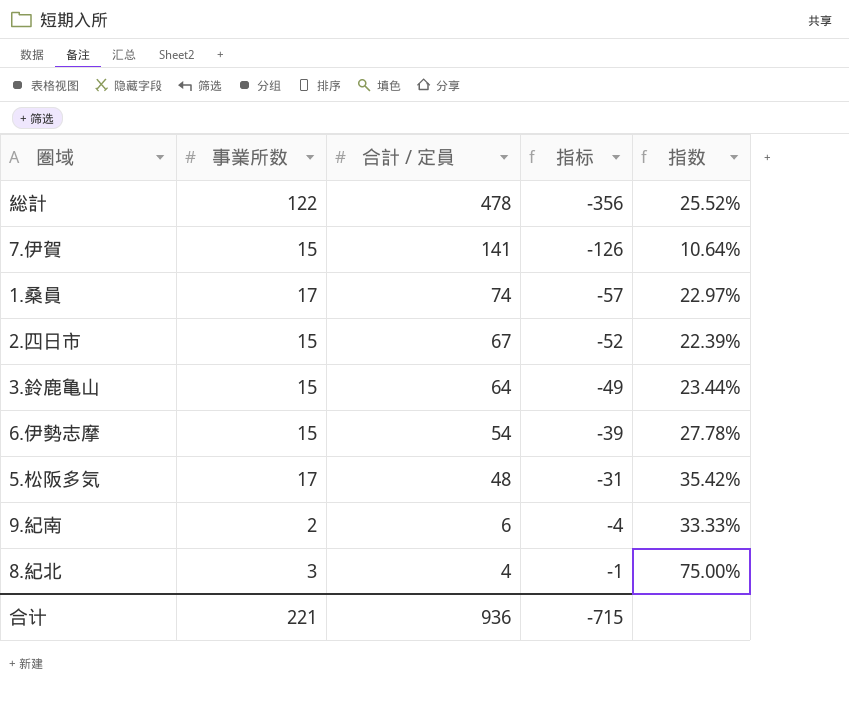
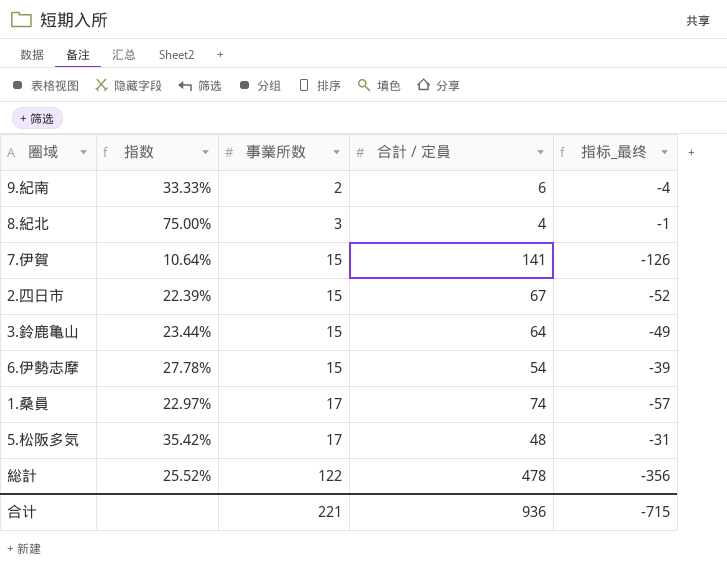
row order: 合計 / 定員 descending -> 事業所数 ascending
column 指数 | position: 5 -> 2
column name: 指标 -> 指标_最终

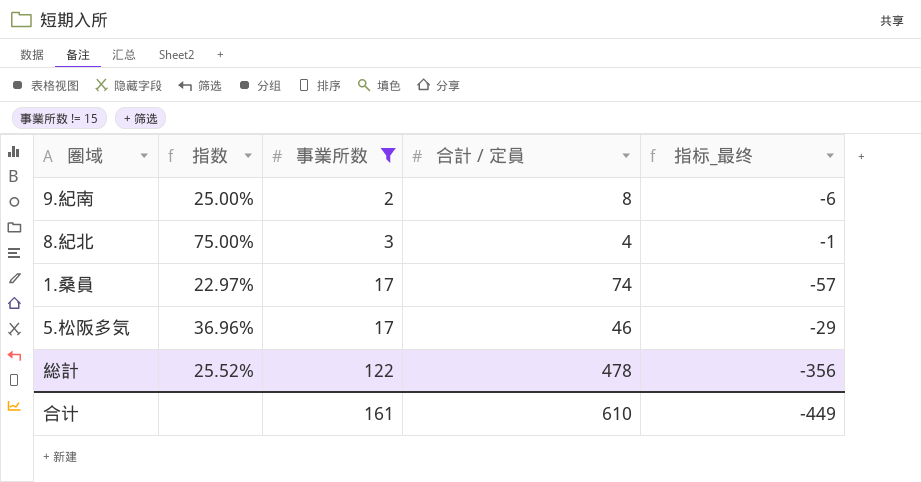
filter: none -> 事業所数 != 15
9.紀南 | 指数: 33.33% -> 25.00%
9.紀南 | 合計 / 定員: 6 -> 8
9.紀南 | 指标_最终: -4 -> -6
5.松阪多気 | 指数: 35.42% -> 36.96%
5.松阪多気 | 合計 / 定員: 48 -> 46
5.松阪多気 | 指标_最终: -31 -> -29
合计 | 事業所数: 221 -> 161
合计 | 合計 / 定員: 936 -> 610
合计 | 指标_最终: -715 -> -449

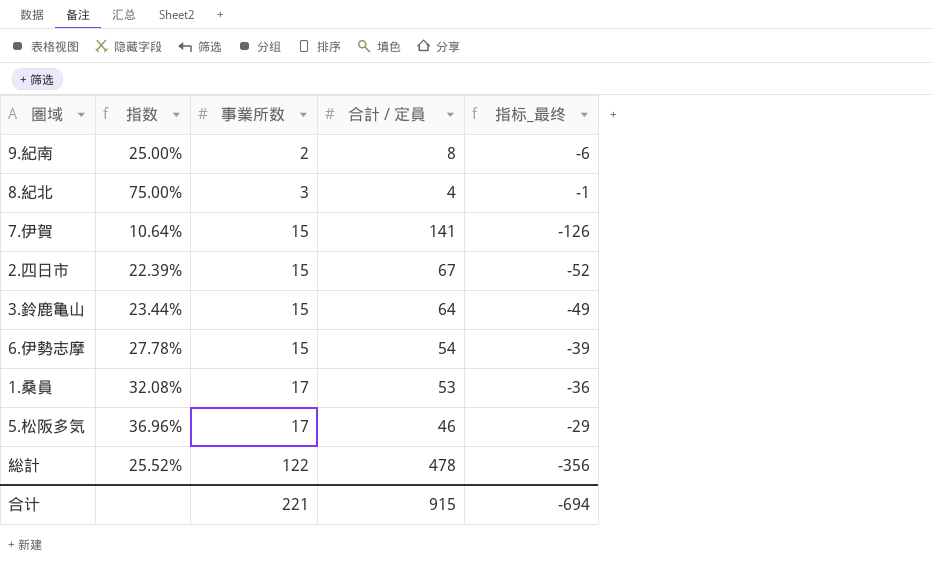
filter: 事業所数 != 15 -> none
1.桑員 | 指数: 22.97% -> 32.08%
1.桑員 | 合計 / 定員: 74 -> 53
1.桑員 | 指标_最终: -57 -> -36
合计 | 事業所数: 161 -> 221
合计 | 合計 / 定員: 610 -> 915
合计 | 指标_最终: -449 -> -694

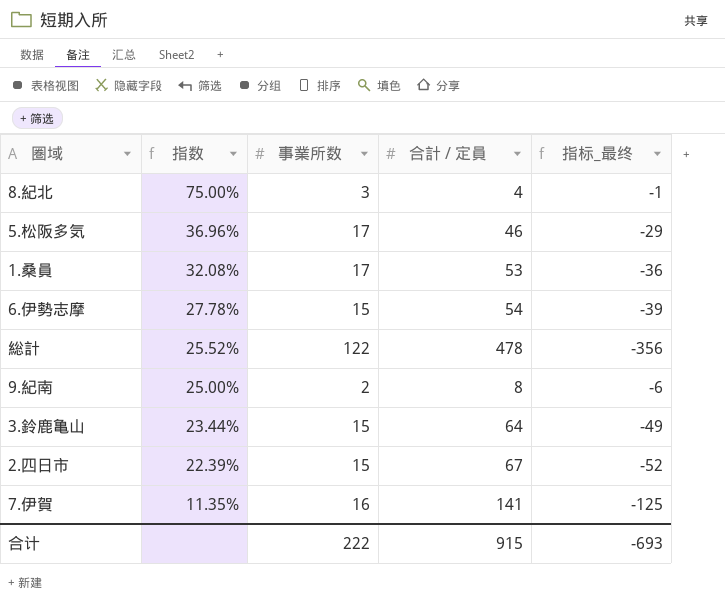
row order: 事業所数 ascending -> 指数 descending
7.伊賀 | 指数: 10.64% -> 11.35%
7.伊賀 | 事業所数: 15 -> 16
7.伊賀 | 指标_最终: -126 -> -125
合计 | 事業所数: 221 -> 222
合计 | 指标_最终: -694 -> -693

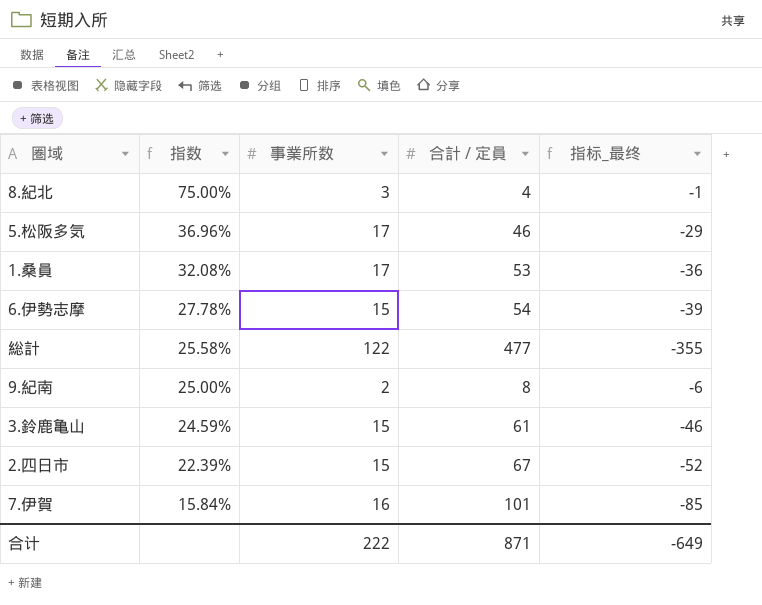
総計 | 指数: 25.52% -> 25.58%
総計 | 合計 / 定員: 478 -> 477
総計 | 指标_最终: -356 -> -355
3.鈴鹿亀山 | 指数: 23.44% -> 24.59%
3.鈴鹿亀山 | 合計 / 定員: 64 -> 61
3.鈴鹿亀山 | 指标_最终: -49 -> -46
7.伊賀 | 指数: 11.35% -> 15.84%
7.伊賀 | 合計 / 定員: 141 -> 101
7.伊賀 | 指标_最终: -125 -> -85
合计 | 合計 / 定員: 915 -> 871
合计 | 指标_最终: -693 -> -649

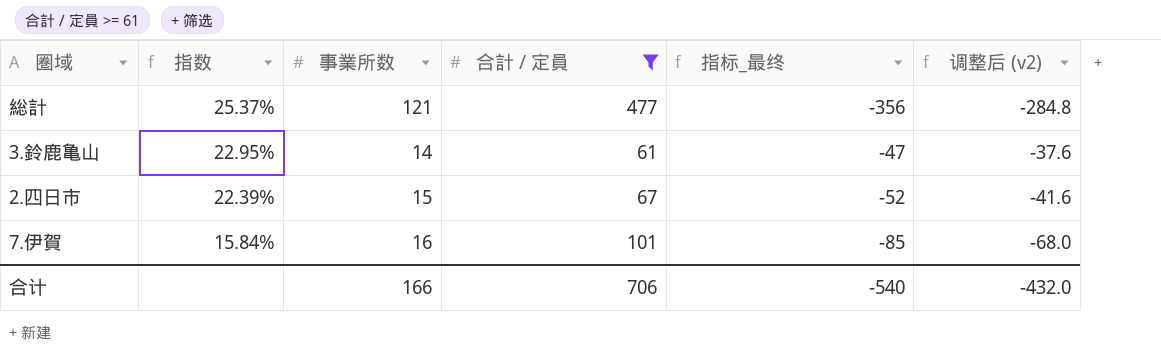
filter: none -> 合計 / 定員 >= 61
column 调整后 (v2) | formula: none -> [指标_最终] * 0.8
総計 | 指数: 25.58% -> 25.37%
総計 | 事業所数: 122 -> 121
総計 | 指标_最终: -355 -> -356
3.鈴鹿亀山 | 指数: 24.59% -> 22.95%
3.鈴鹿亀山 | 事業所数: 15 -> 14
3.鈴鹿亀山 | 指标_最终: -46 -> -47
合计 | 事業所数: 222 -> 166
合计 | 合計 / 定員: 871 -> 706
合计 | 指标_最终: -649 -> -540

